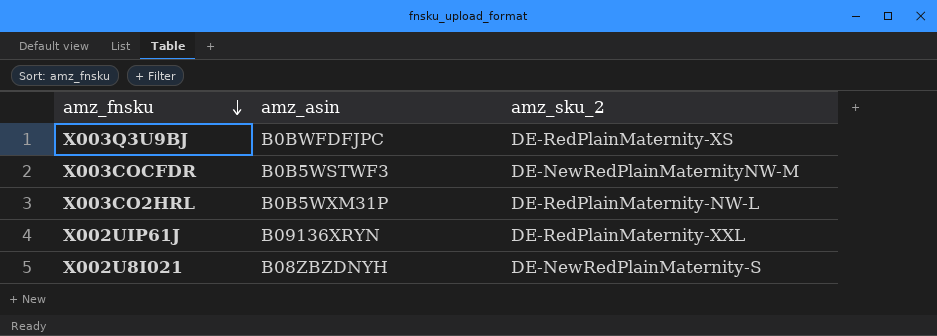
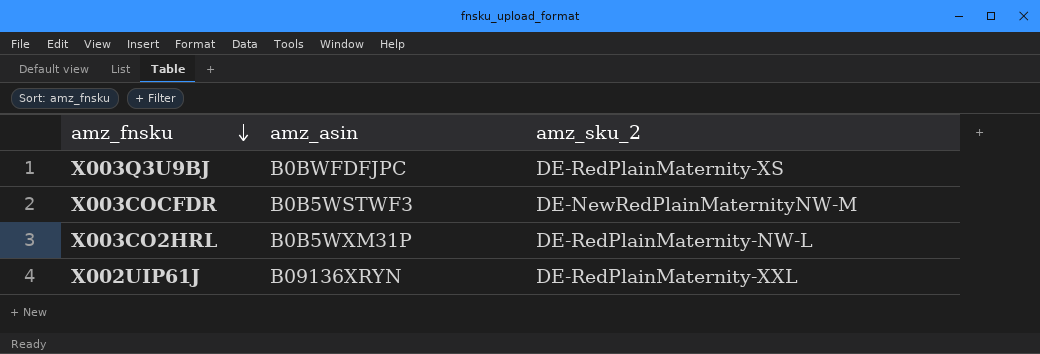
row X002U8I021: B08ZBZDNYH | DE-NewRedPlainMaternity-S -> none

